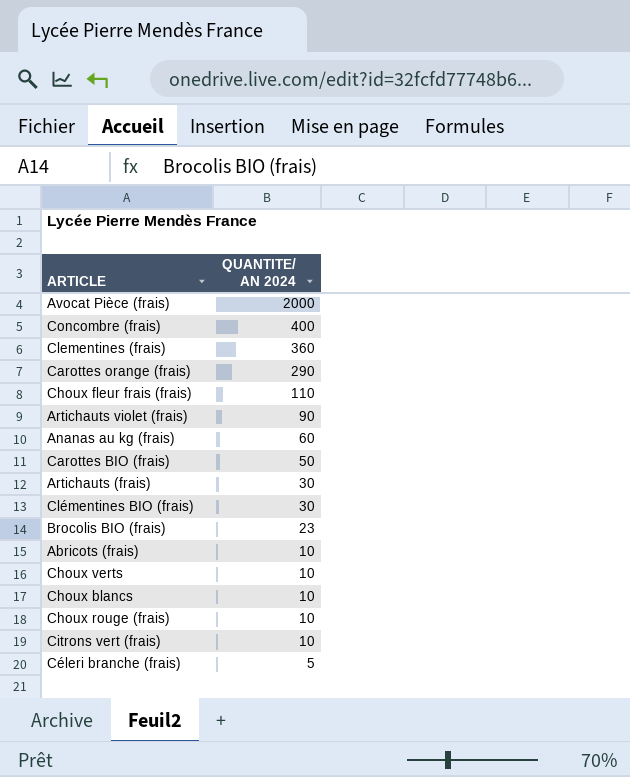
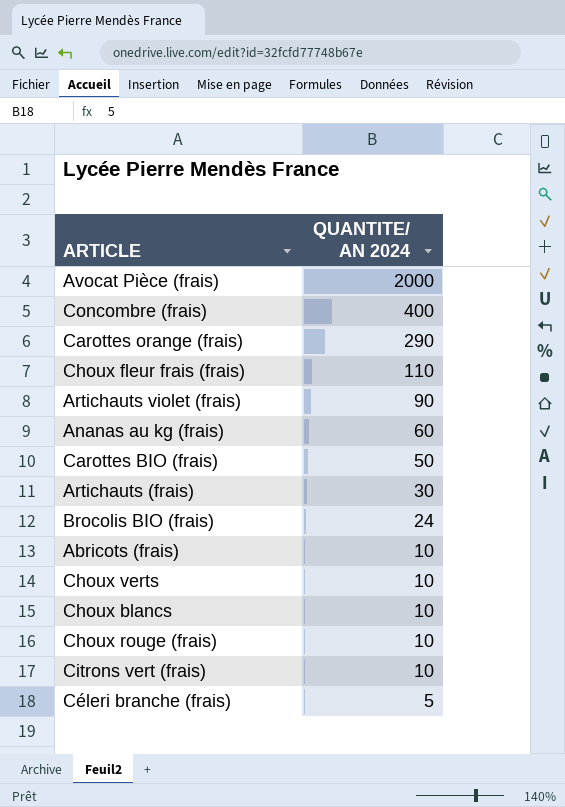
row Clementines (frais): 360 -> none
row Clémentines BIO (frais): 30 -> none
Brocolis BIO (frais) | QUANTITE/ AN 2024: 23 -> 24

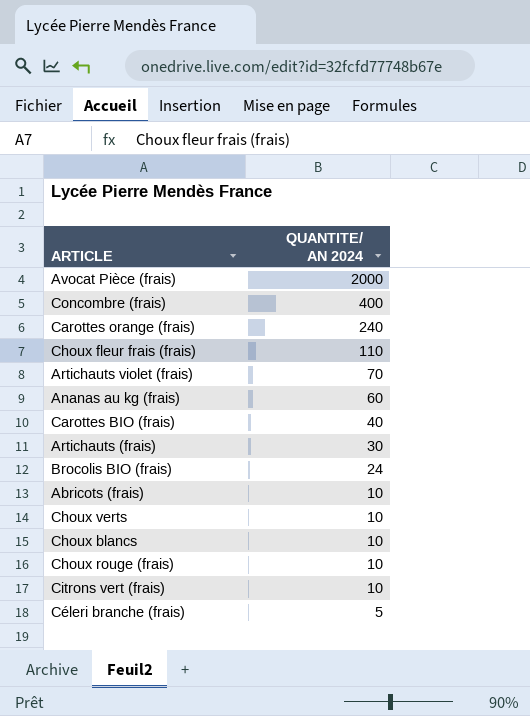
Carottes orange (frais) | QUANTITE/ AN 2024: 290 -> 240
Artichauts violet (frais) | QUANTITE/ AN 2024: 90 -> 70
Carottes BIO (frais) | QUANTITE/ AN 2024: 50 -> 40

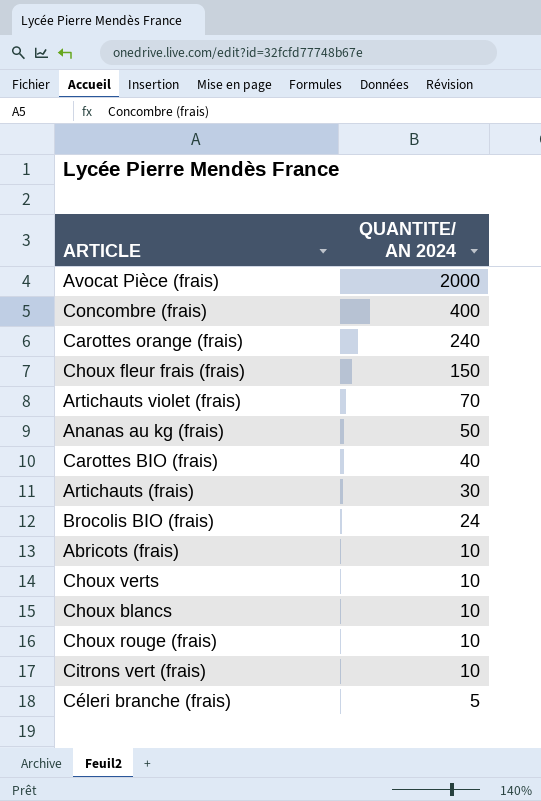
Choux fleur frais (frais) | QUANTITE/ AN 2024: 110 -> 150
Ananas au kg (frais) | QUANTITE/ AN 2024: 60 -> 50

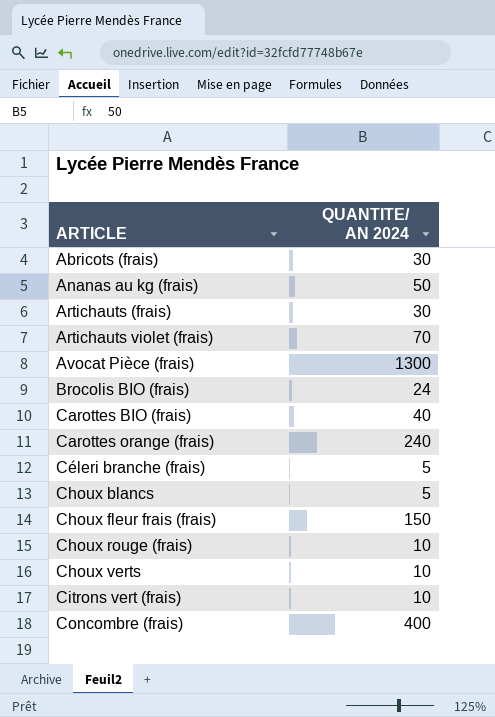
row order: QUANTITE/ AN 2024 descending -> ARTICLE ascending
Abricots (frais) | QUANTITE/ AN 2024: 10 -> 30
Avocat Pièce (frais) | QUANTITE/ AN 2024: 2000 -> 1300
Choux blancs | QUANTITE/ AN 2024: 10 -> 5

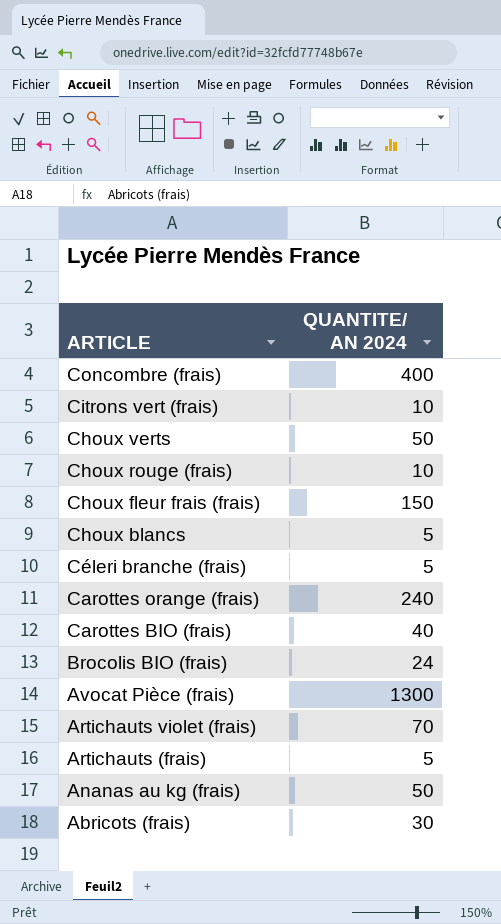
row order: ARTICLE ascending -> ARTICLE descending
Choux verts | QUANTITE/ AN 2024: 10 -> 50
Artichauts (frais) | QUANTITE/ AN 2024: 30 -> 5

